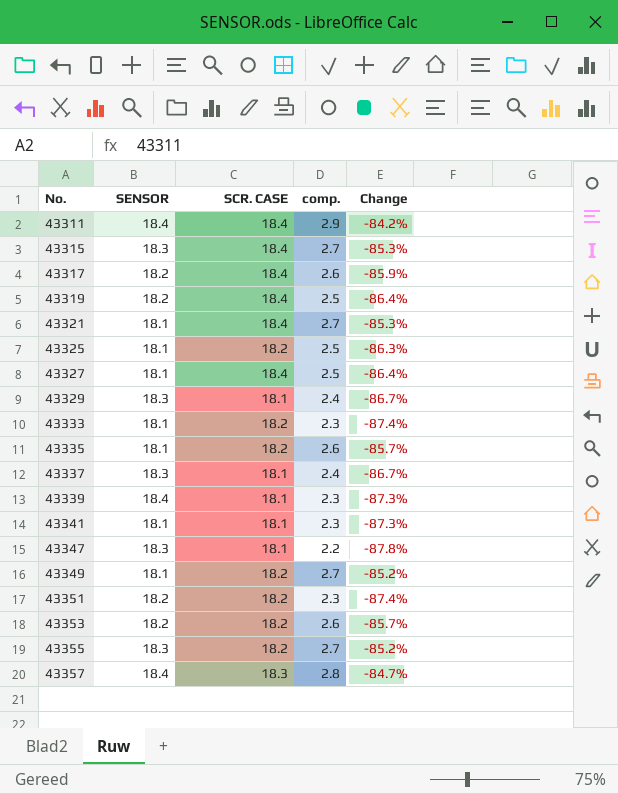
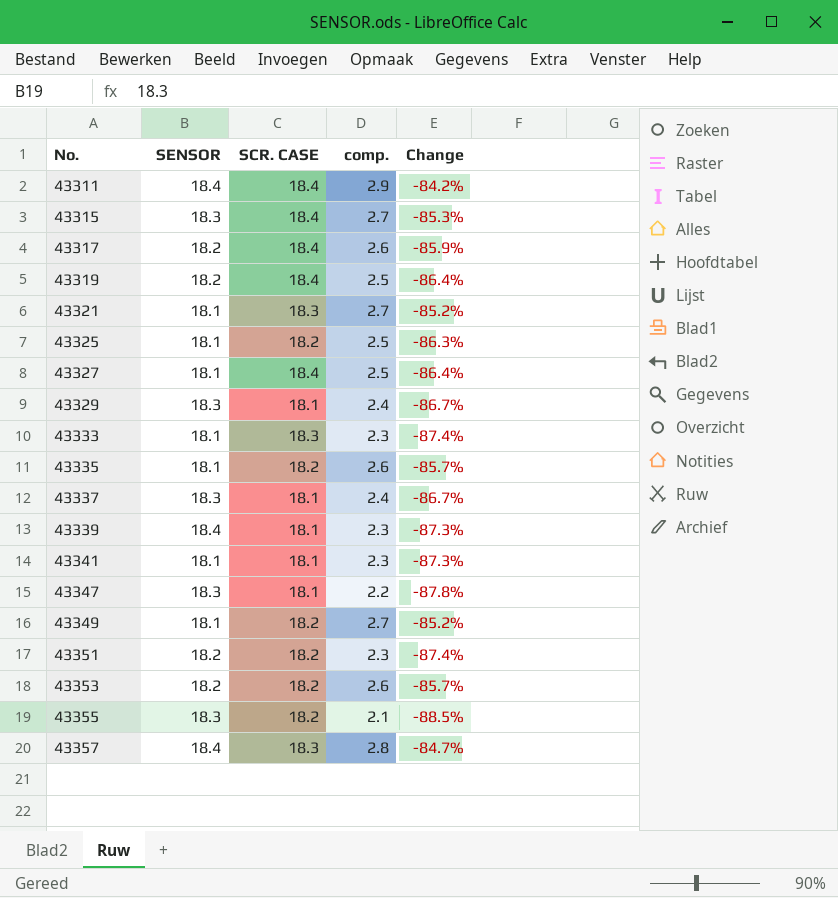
43321 | SCR. CASE: 18.4 -> 18.3
43321 | Change: -85.3% -> -85.2%
43333 | SCR. CASE: 18.2 -> 18.3
43355 | comp.: 2.7 -> 2.1
43355 | Change: -85.2% -> -88.5%

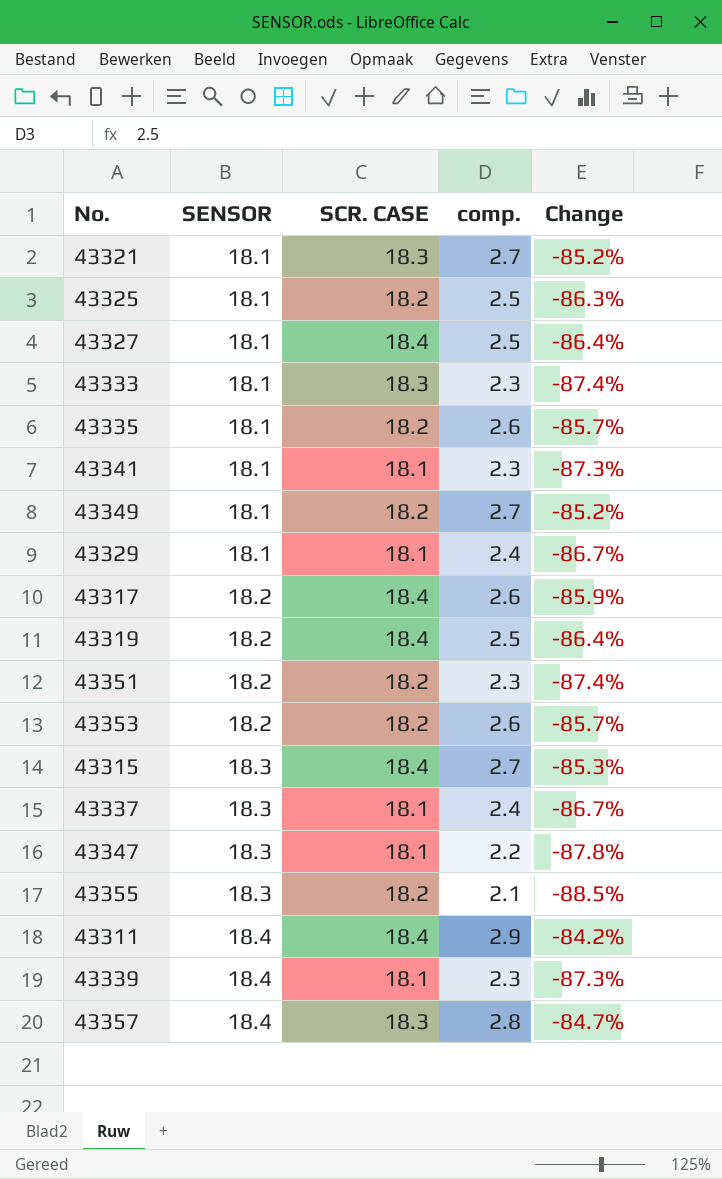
row order: No. ascending -> SENSOR ascending
43329 | SENSOR: 18.3 -> 18.1

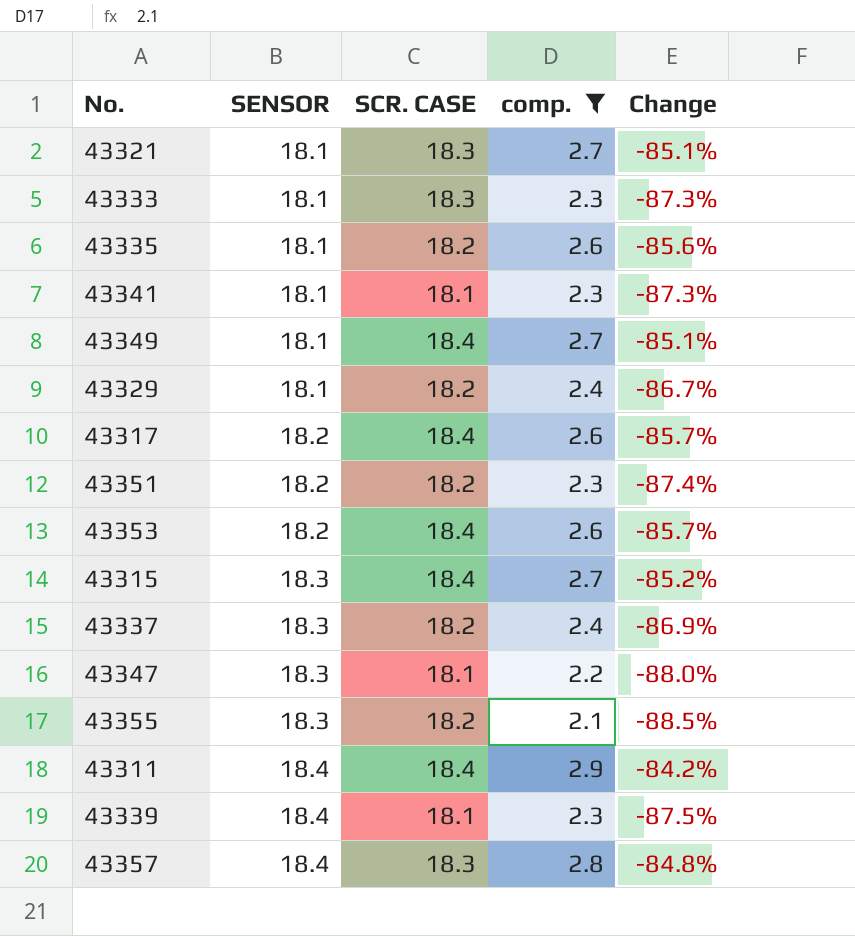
filter: none -> comp. != 2.5
column Change | formula: ([comp.] - [SCR. CASE]) / [SCR. CASE] -> ([comp.] - [SENSOR]) / [SENSOR]
43349 | SCR. CASE: 18.2 -> 18.4
43329 | SCR. CASE: 18.1 -> 18.2
43353 | SCR. CASE: 18.2 -> 18.4
43337 | SCR. CASE: 18.1 -> 18.2

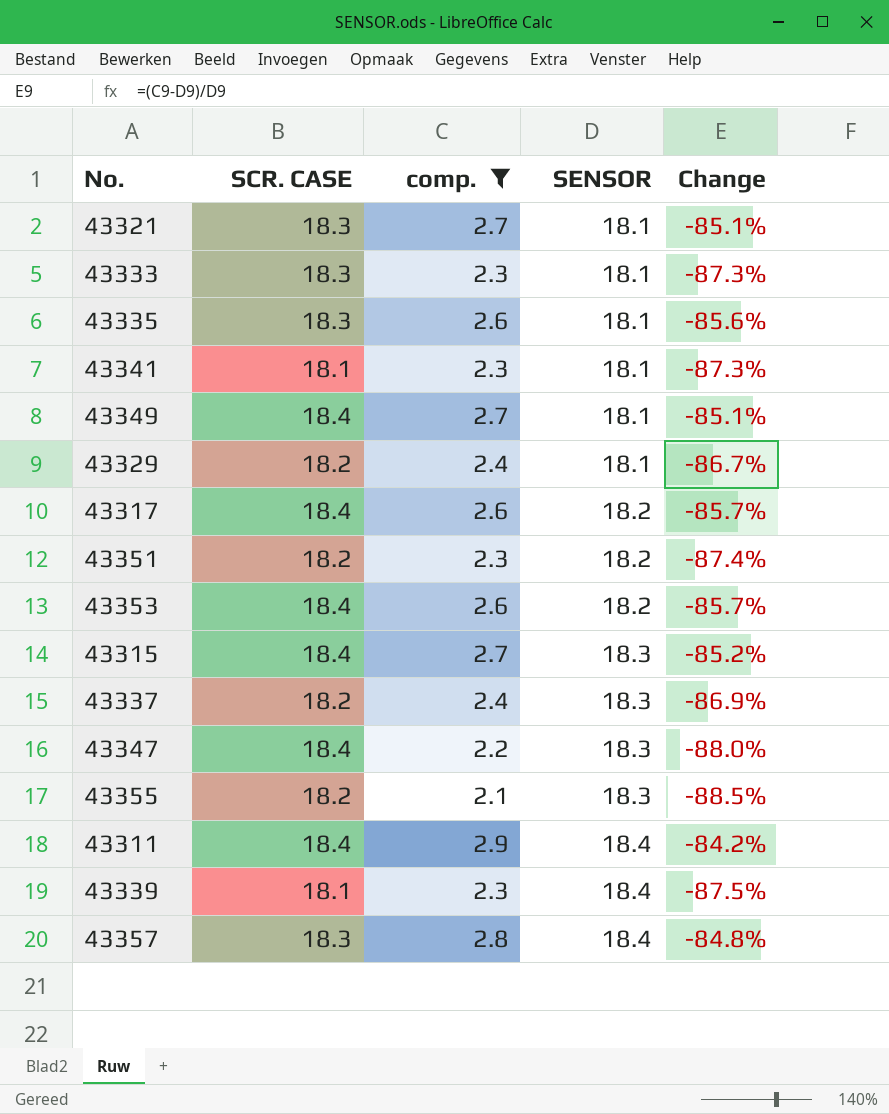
column SENSOR | position: 2 -> 4
43335 | SCR. CASE: 18.2 -> 18.3
43347 | SCR. CASE: 18.1 -> 18.4

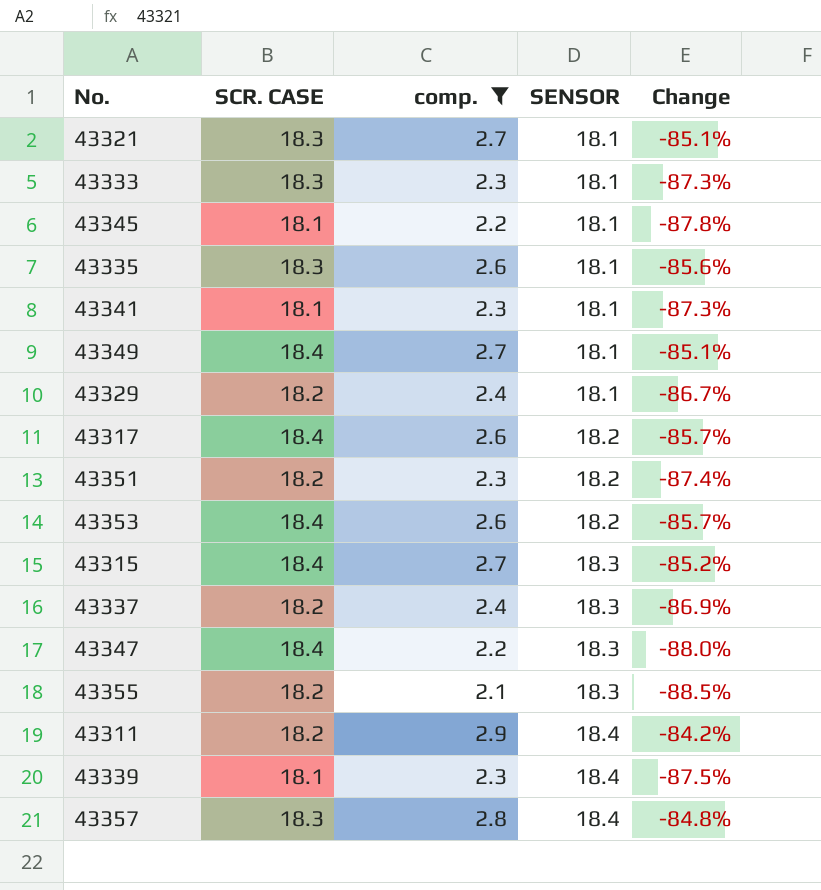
row 43345: none -> 18.1 | 2.2 | 18.1 | -87.8%
43311 | SCR. CASE: 18.4 -> 18.2

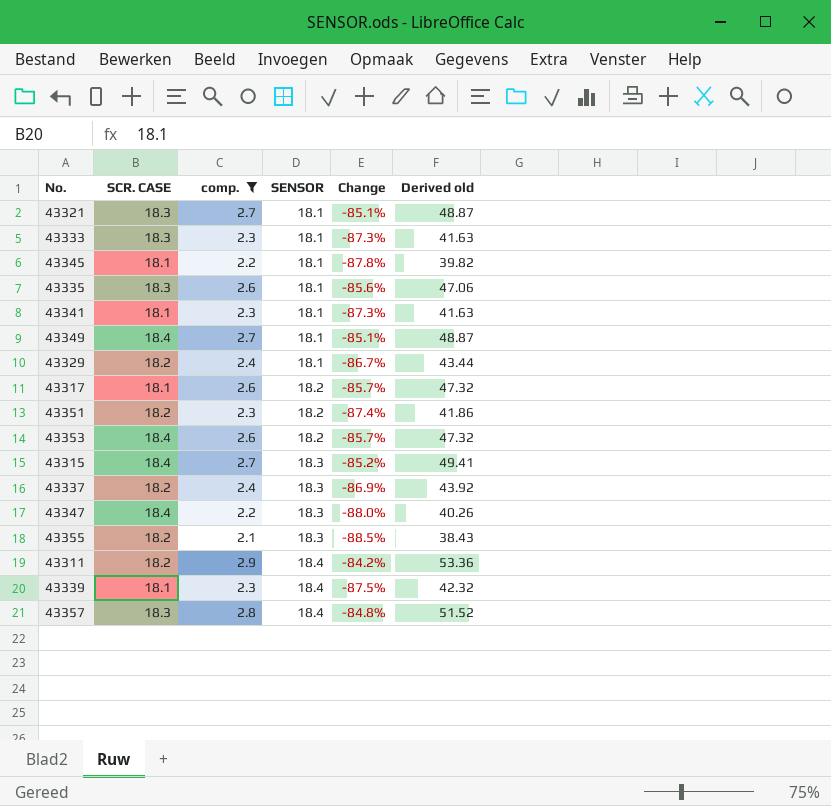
column Derived old | formula: none -> [comp.] * [SENSOR]
43317 | SCR. CASE: 18.4 -> 18.1

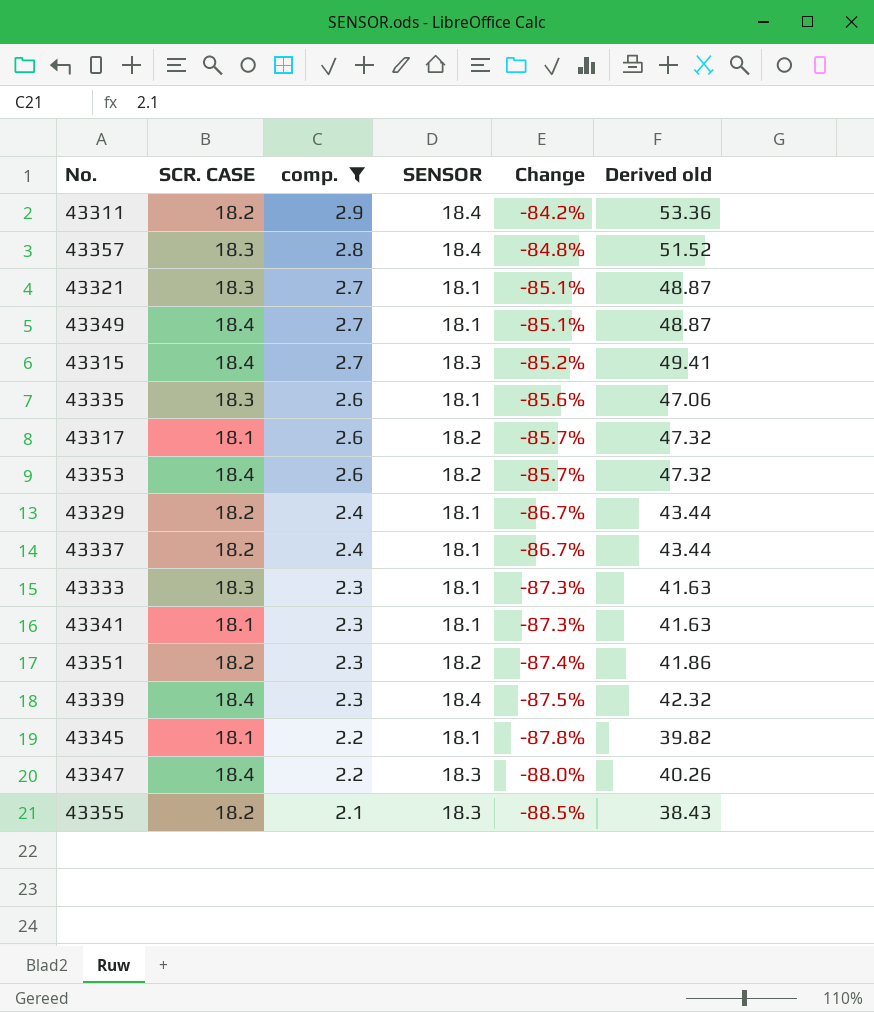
row order: SENSOR ascending -> comp. descending
43337 | SENSOR: 18.3 -> 18.1
43337 | Change: -86.9% -> -86.7%
43337 | Derived old: 43.92 -> 43.44
43339 | SCR. CASE: 18.1 -> 18.4

